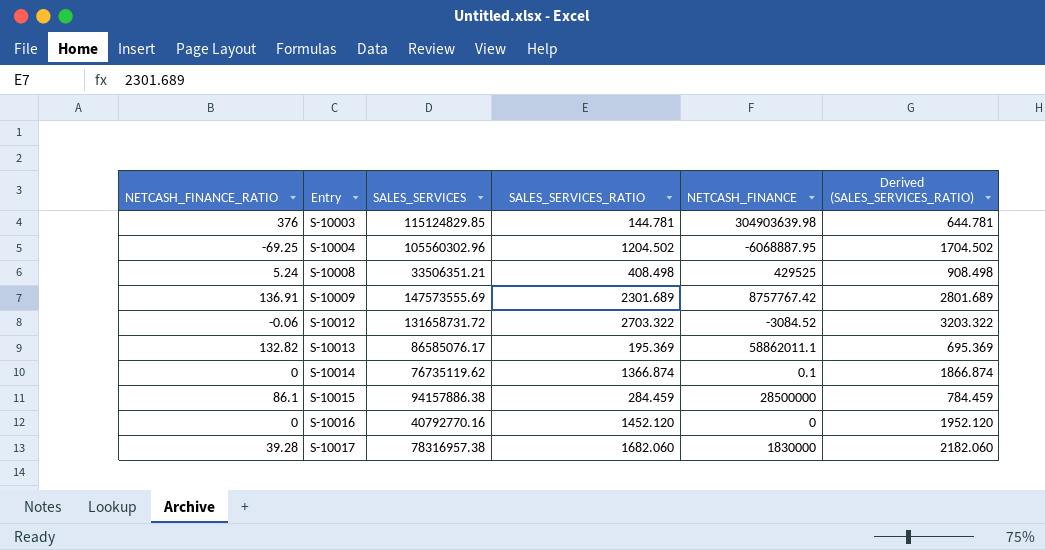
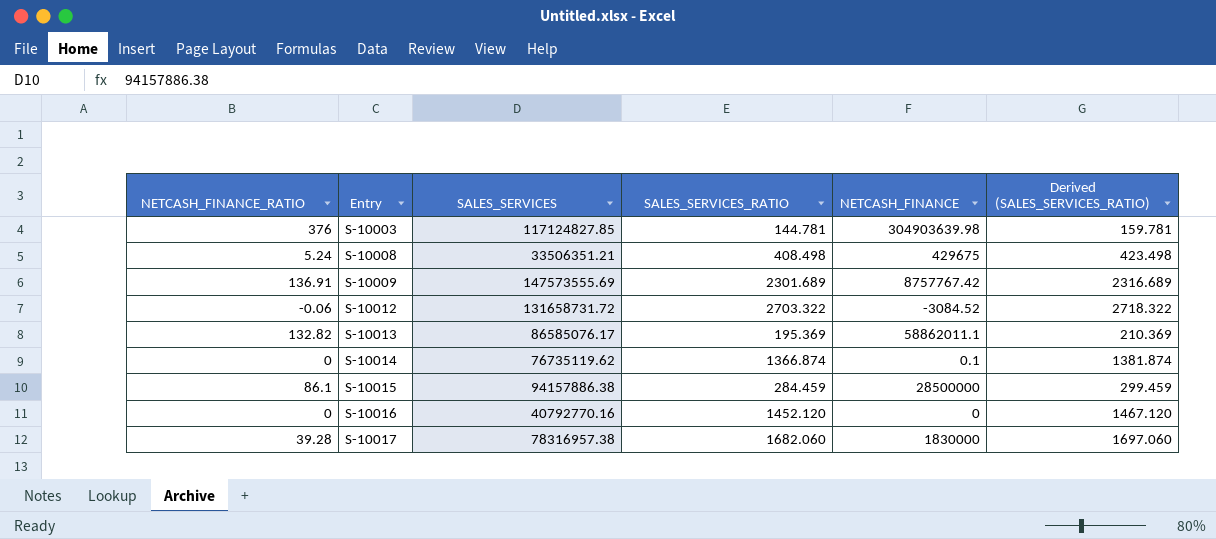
column Derived (SALES_SERVICES_RATIO) | formula: [SALES_SERVICES_RATIO] + 500 -> [SALES_SERVICES_RATIO] + 15
row S-10004: -69.25 | 105560302.96 | 1204.502 | -6068887.95 | 1704.502 -> none
S-10003 | SALES_SERVICES: 115124829.85 -> 117124827.85
S-10008 | NETCASH_FINANCE: 429525 -> 429675

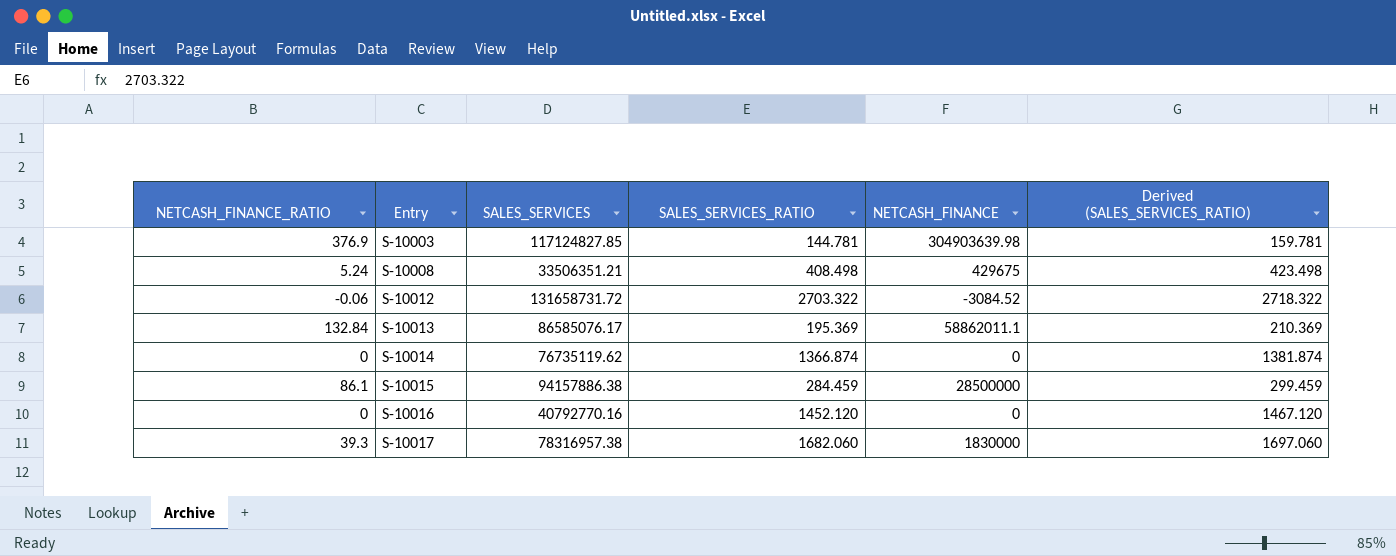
row S-10009: 136.91 | 147573555.69 | 2301.689 | 8757767.42 | 2316.689 -> none
S-10003 | NETCASH_FINANCE_RATIO: 376 -> 376.9
S-10013 | NETCASH_FINANCE_RATIO: 132.82 -> 132.84
S-10014 | NETCASH_FINANCE: 0.1 -> 0
S-10017 | NETCASH_FINANCE_RATIO: 39.28 -> 39.3

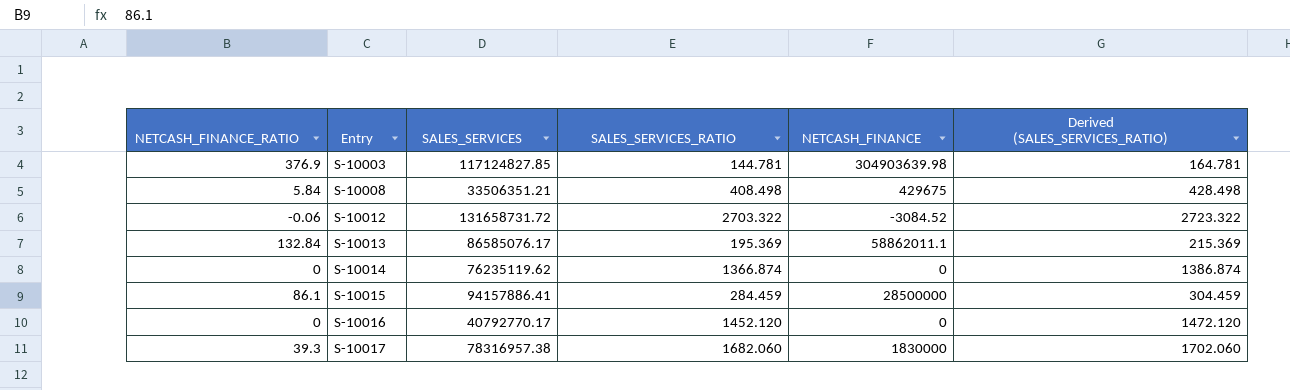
column Derived (SALES_SERVICES_RATIO) | formula: [SALES_SERVICES_RATIO] + 15 -> [SALES_SERVICES_RATIO] + 20
S-10008 | NETCASH_FINANCE_RATIO: 5.24 -> 5.84
S-10014 | SALES_SERVICES: 76735119.62 -> 76235119.62
S-10015 | SALES_SERVICES: 94157886.38 -> 94157886.41
S-10016 | SALES_SERVICES: 40792770.16 -> 40792770.17

